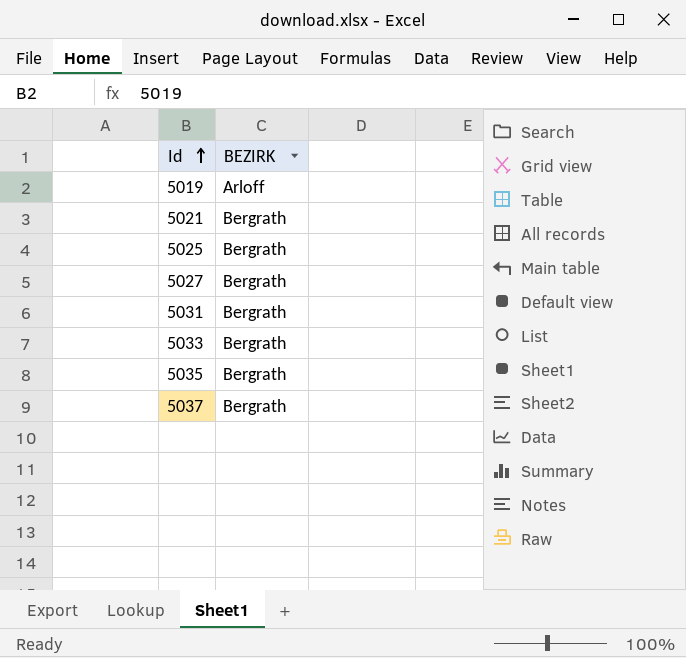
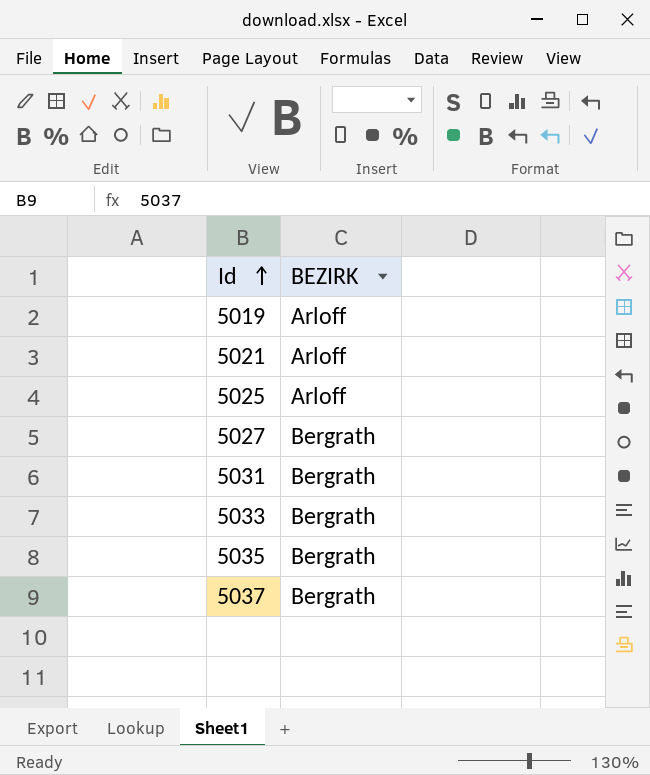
5021 | BEZIRK: Bergrath -> Arloff
5025 | BEZIRK: Bergrath -> Arloff

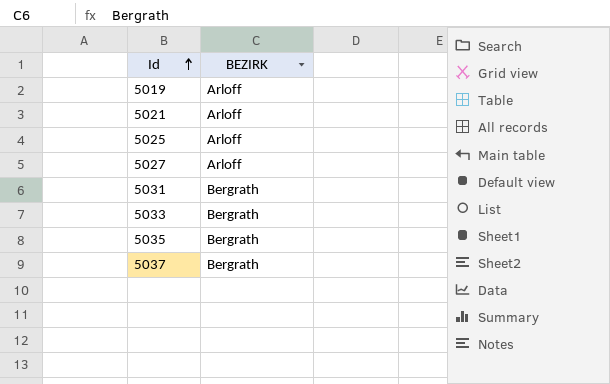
5027 | BEZIRK: Bergrath -> Arloff

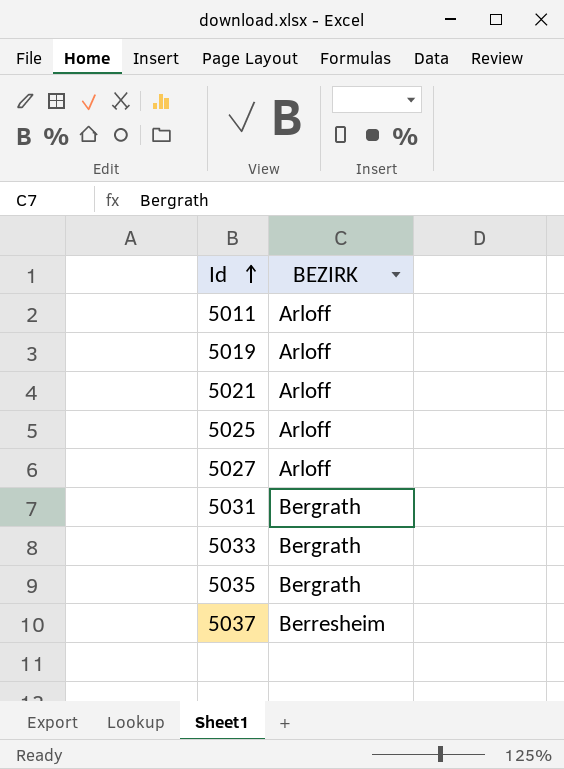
row 5011: none -> Arloff
5037 | BEZIRK: Bergrath -> Berresheim

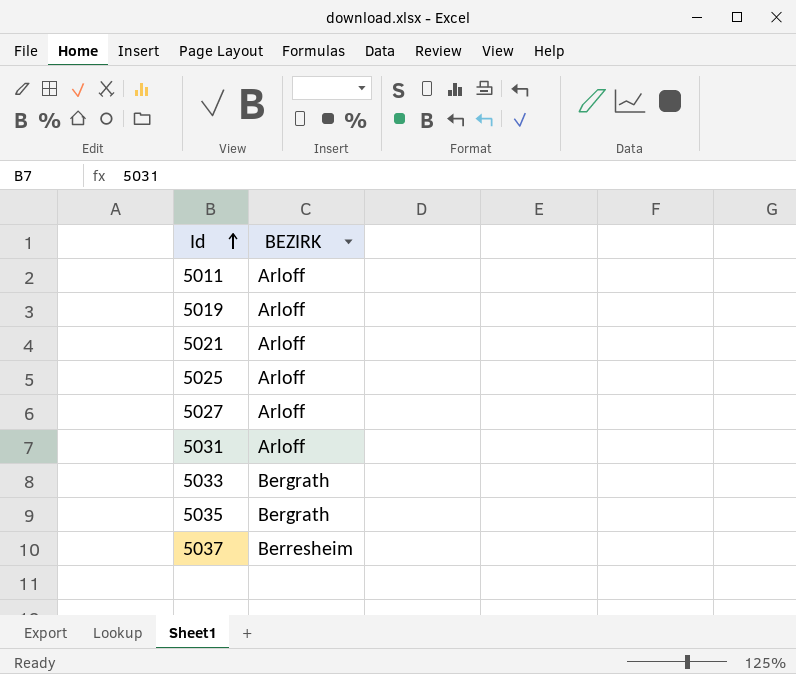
5031 | BEZIRK: Bergrath -> Arloff

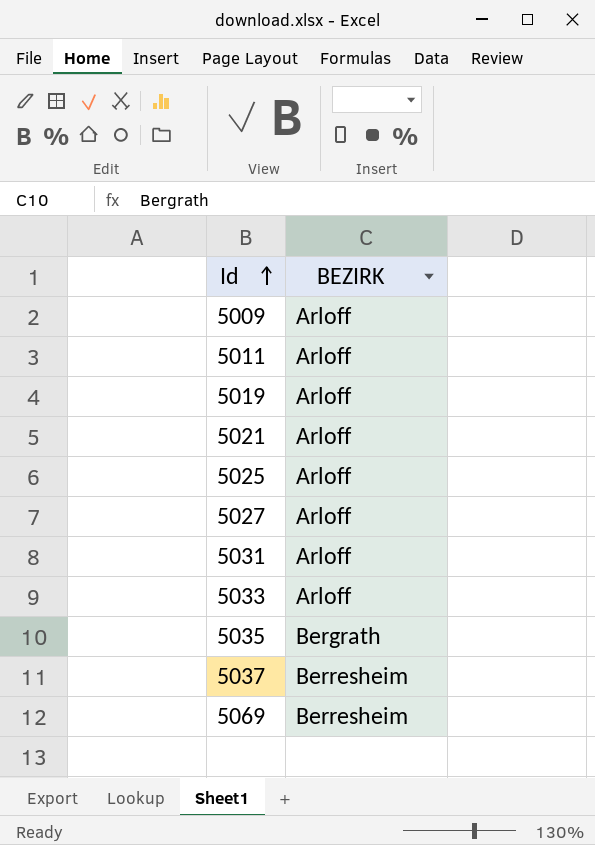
row 5009: none -> Arloff
5033 | BEZIRK: Bergrath -> Arloff
row 5069: none -> Berresheim

